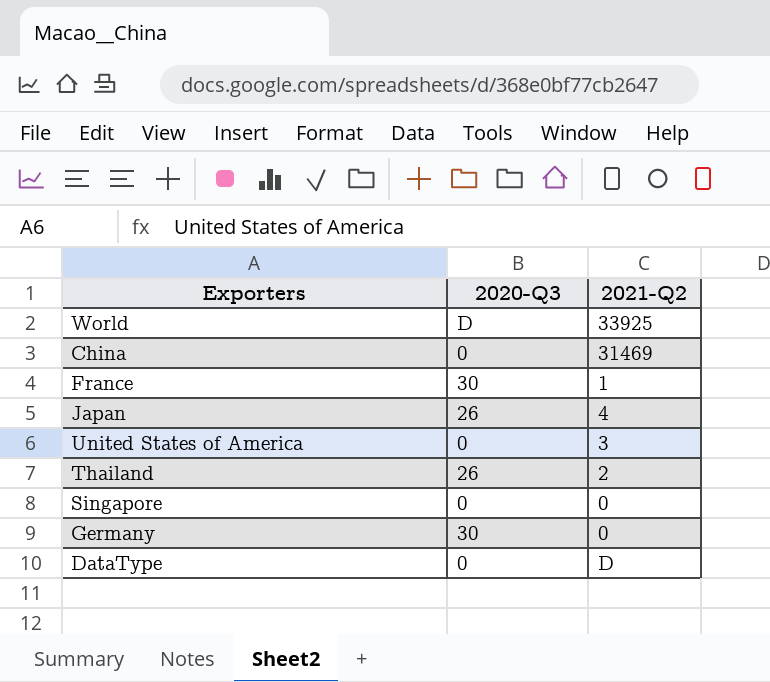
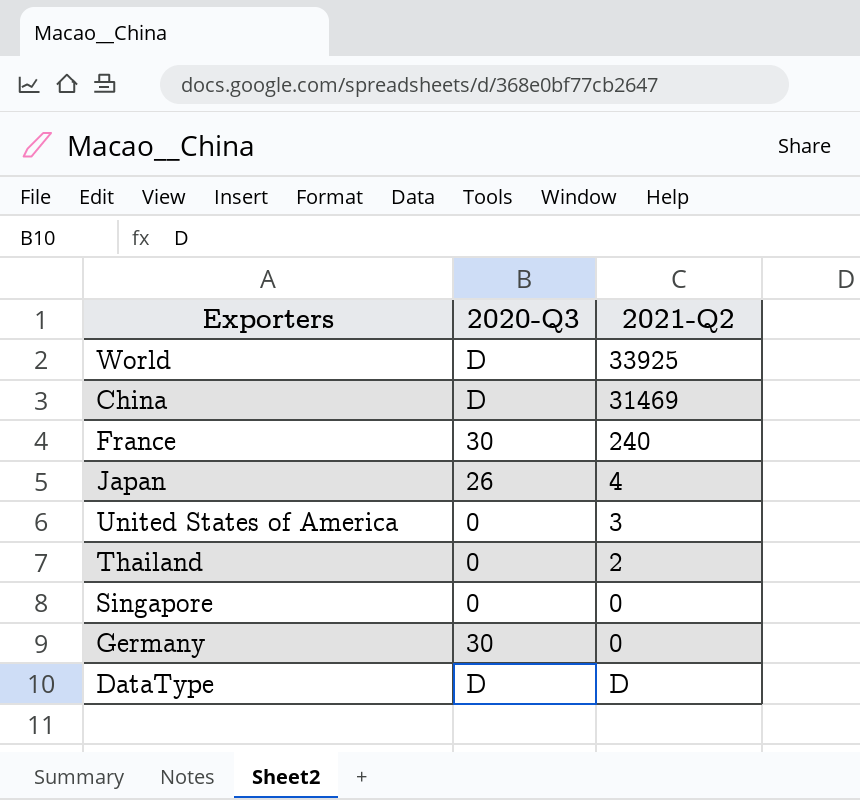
China | 2020-Q3: 0 -> D
France | 2021-Q2: 1 -> 240
Thailand | 2020-Q3: 26 -> 0
DataType | 2020-Q3: 0 -> D

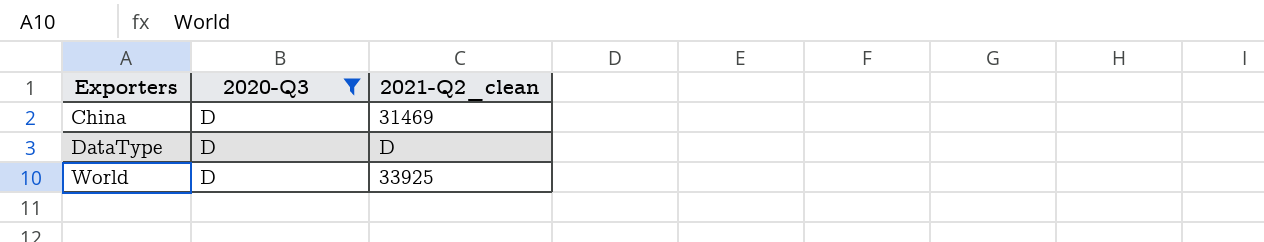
filter: none -> 2020-Q3 = D
row order: none -> Exporters ascending
column name: 2021-Q2 -> 2021-Q2_clean

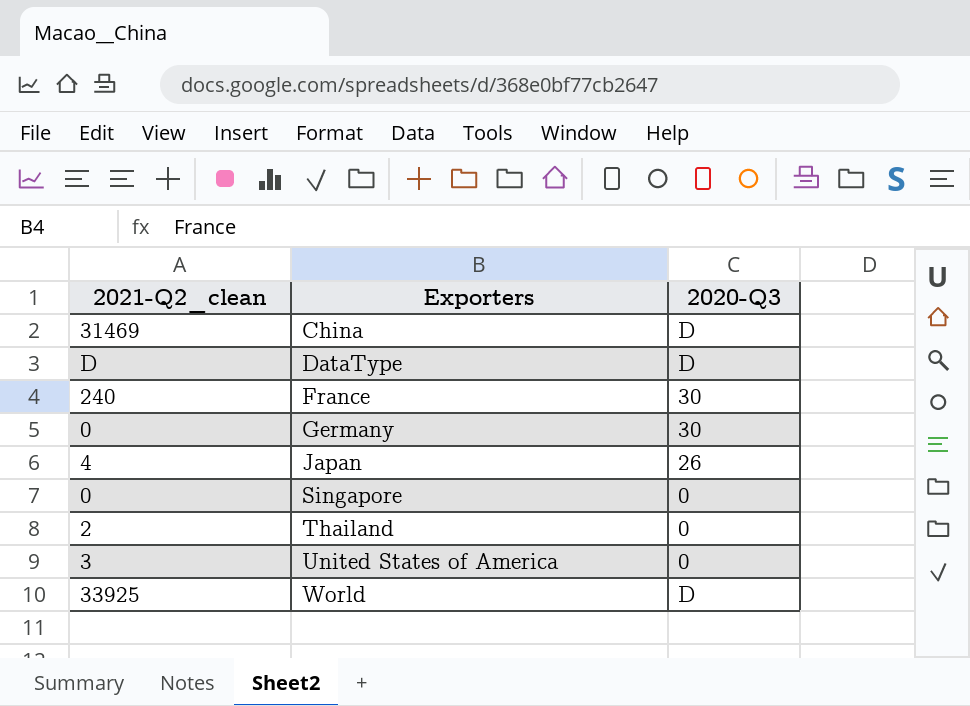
filter: 2020-Q3 = D -> none
column 2021-Q2_clean | position: 3 -> 1

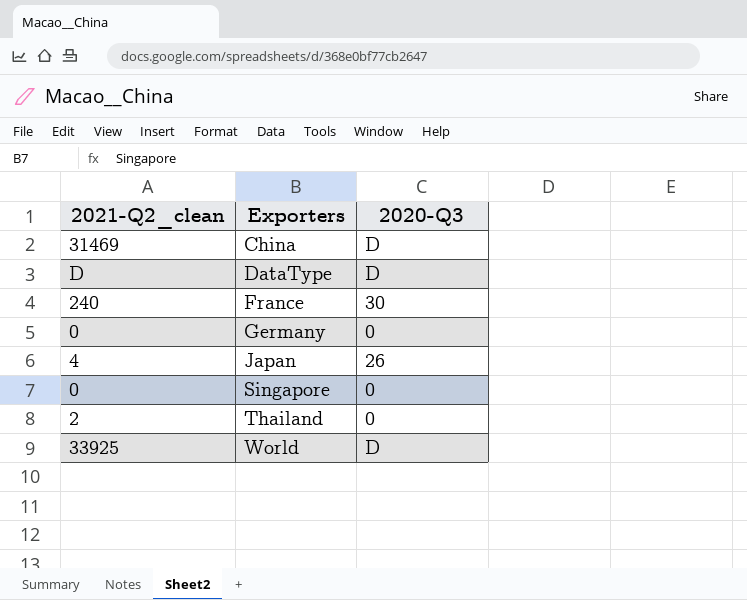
row United States of America: 3 | 0 -> none
Germany | 2020-Q3: 30 -> 0

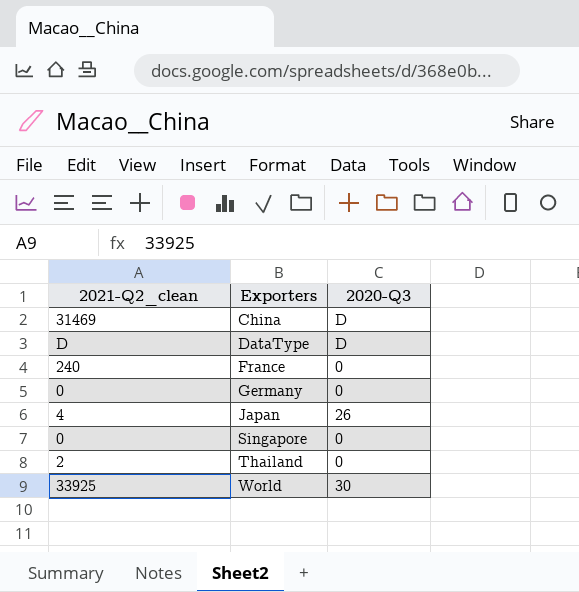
France | 2020-Q3: 30 -> 0
World | 2020-Q3: D -> 30

